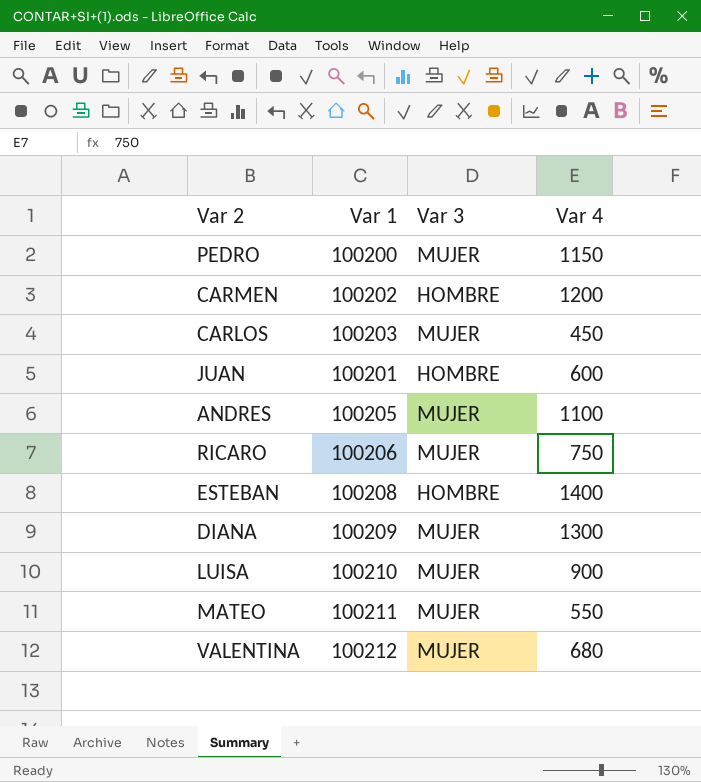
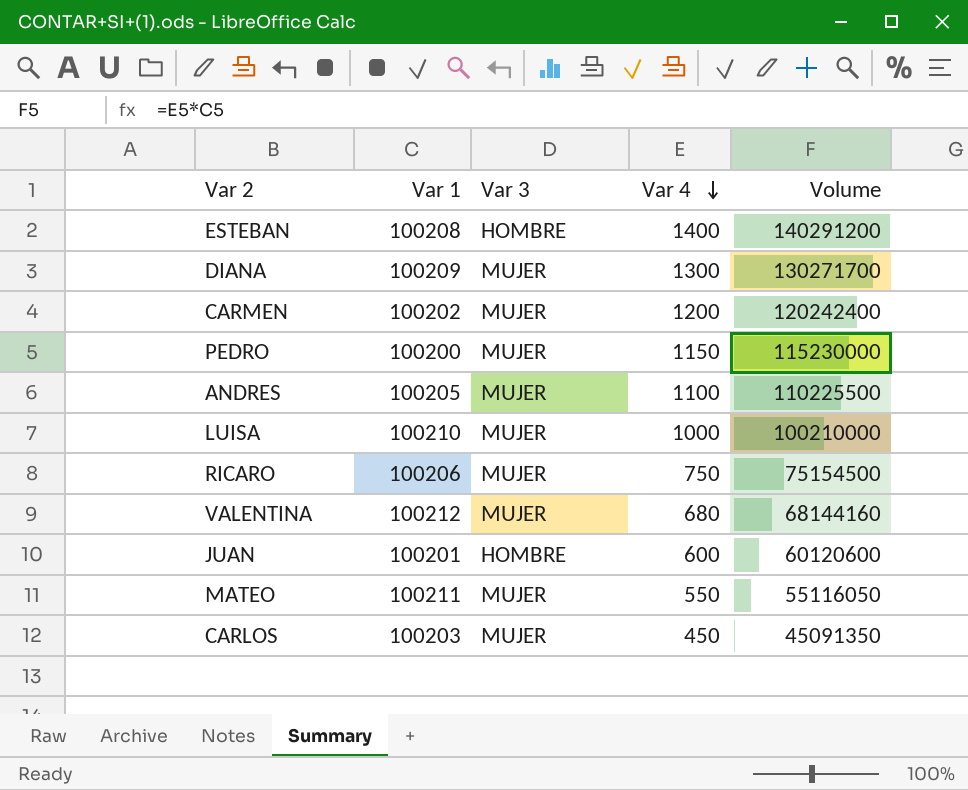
row order: none -> Var 4 descending
column Volume | formula: none -> [Var 1] * [Var 4]
CARMEN | Var 3: HOMBRE -> MUJER
LUISA | Var 4: 900 -> 1000

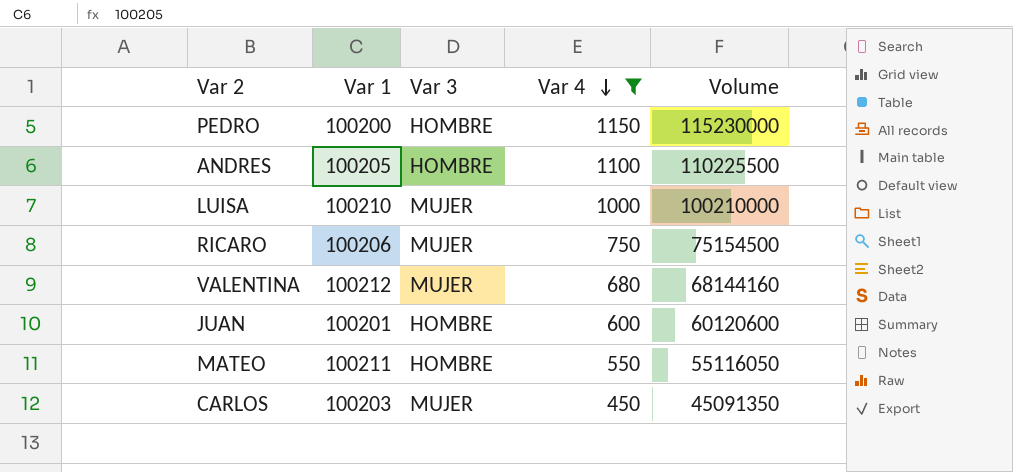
filter: none -> Var 4 <= 1150
PEDRO | Var 3: MUJER -> HOMBRE
ANDRES | Var 3: MUJER -> HOMBRE
MATEO | Var 3: MUJER -> HOMBRE

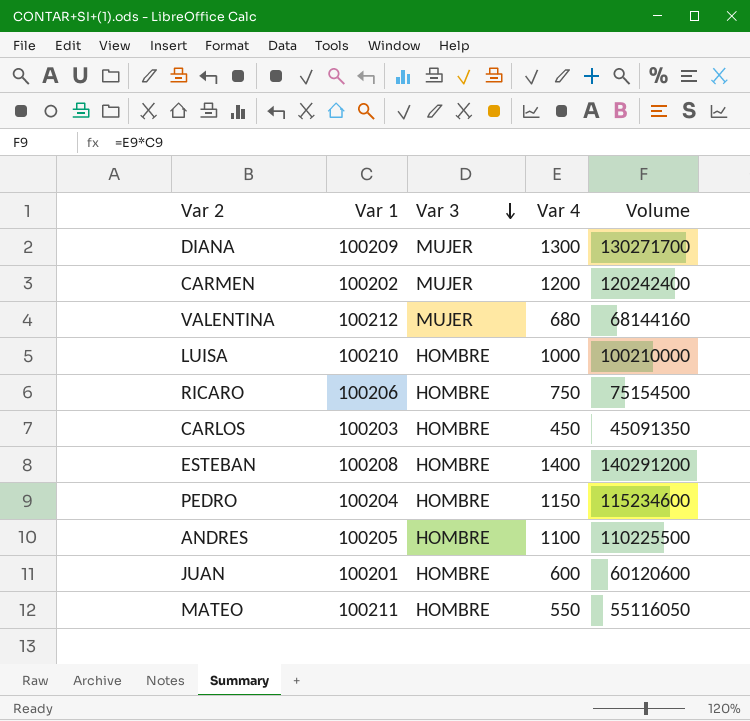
filter: Var 4 <= 1150 -> none
row order: Var 4 descending -> Var 3 descending
LUISA | Var 3: MUJER -> HOMBRE
RICARO | Var 3: MUJER -> HOMBRE
CARLOS | Var 3: MUJER -> HOMBRE
PEDRO | Var 1: 100200 -> 100204
PEDRO | Volume: 115230000 -> 115234600

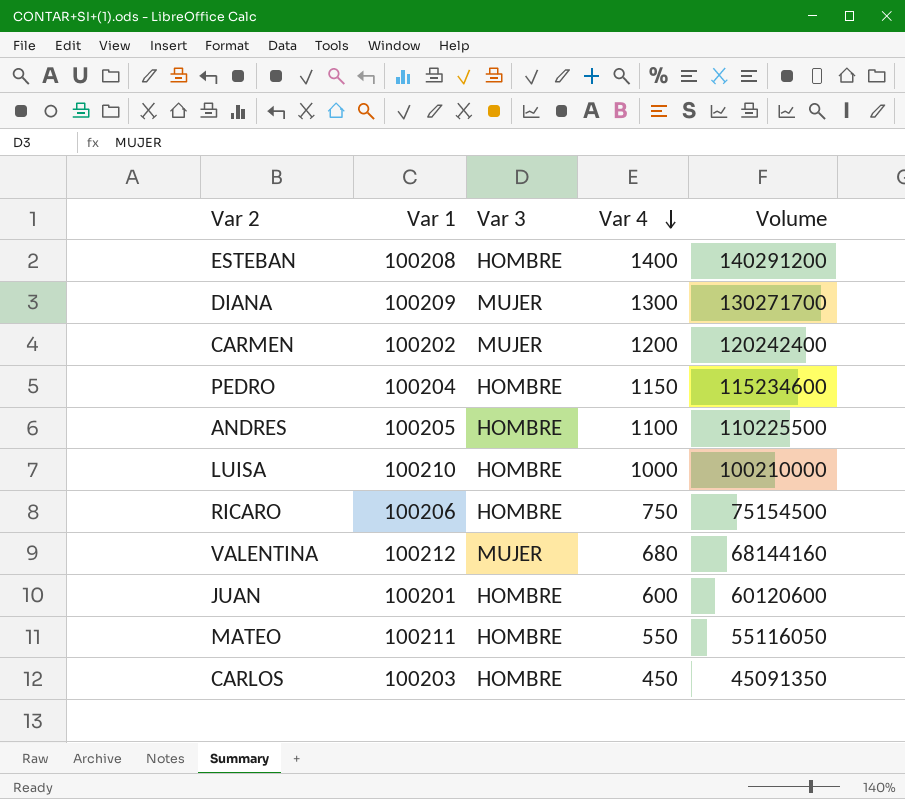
row order: Var 3 descending -> Var 4 descending

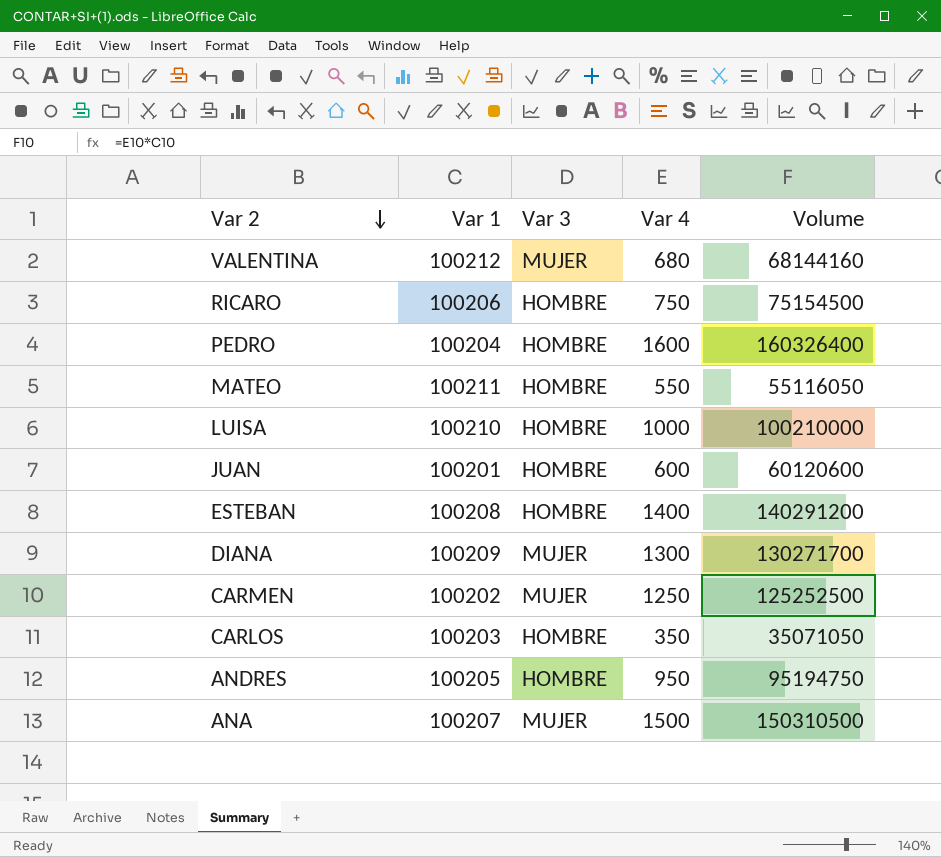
row order: Var 4 descending -> Var 2 descending
PEDRO | Var 4: 1150 -> 1600
PEDRO | Volume: 115234600 -> 160326400
CARMEN | Var 4: 1200 -> 1250
CARMEN | Volume: 120242400 -> 125252500
CARLOS | Var 4: 450 -> 350
CARLOS | Volume: 45091350 -> 35071050
ANDRES | Var 4: 1100 -> 950
ANDRES | Volume: 110225500 -> 95194750
row ANA: none -> 100207 | MUJER | 1500 | 150310500

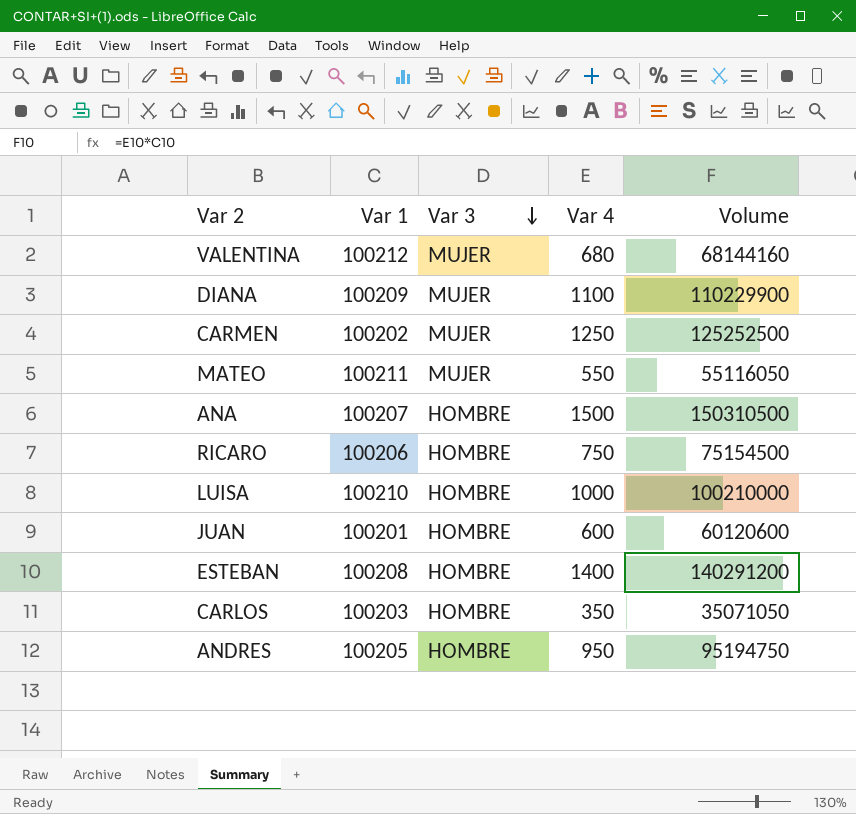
row order: Var 2 descending -> Var 3 descending
row PEDRO: 100204 | HOMBRE | 1600 | 160326400 -> none
DIANA | Var 4: 1300 -> 1100
DIANA | Volume: 130271700 -> 110229900
MATEO | Var 3: HOMBRE -> MUJER
ANA | Var 3: MUJER -> HOMBRE

